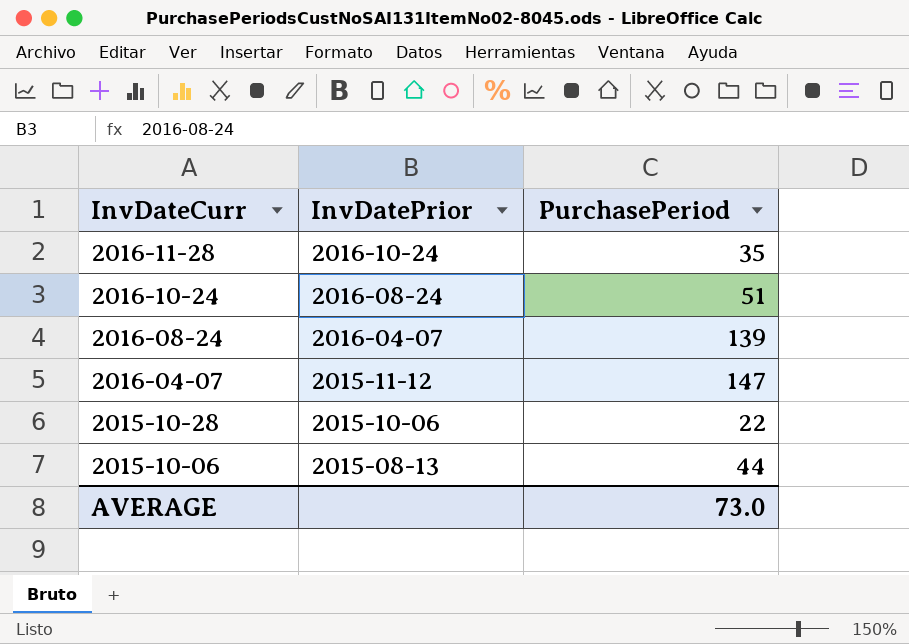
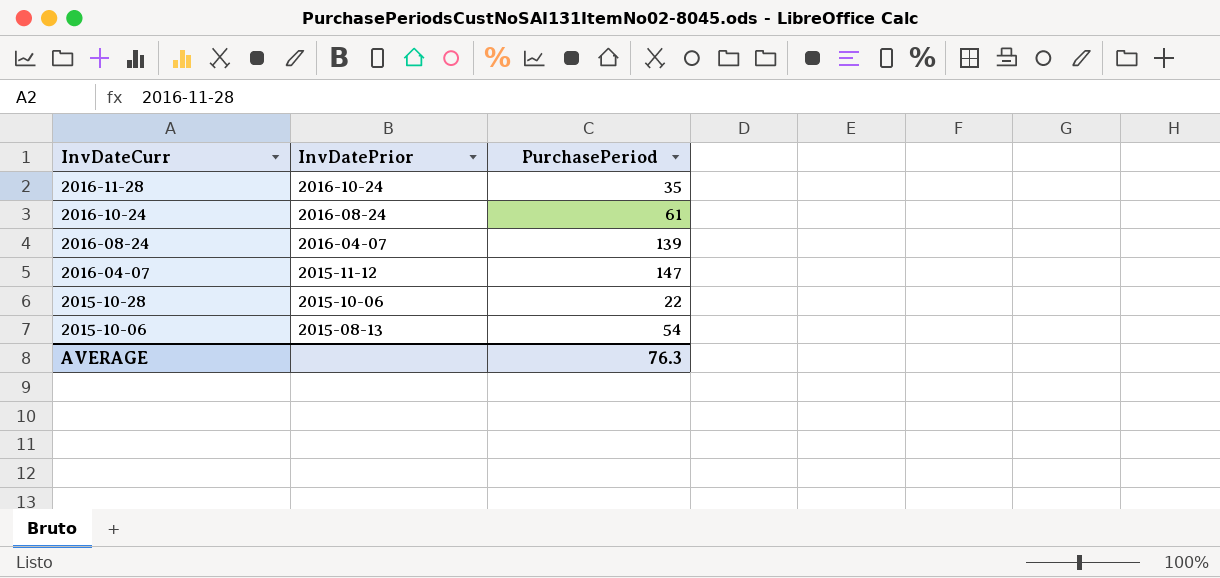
2016-10-24 | PurchasePeriod: 51 -> 61
2015-10-06 | PurchasePeriod: 44 -> 54
AVERAGE | PurchasePeriod: 73.0 -> 76.3

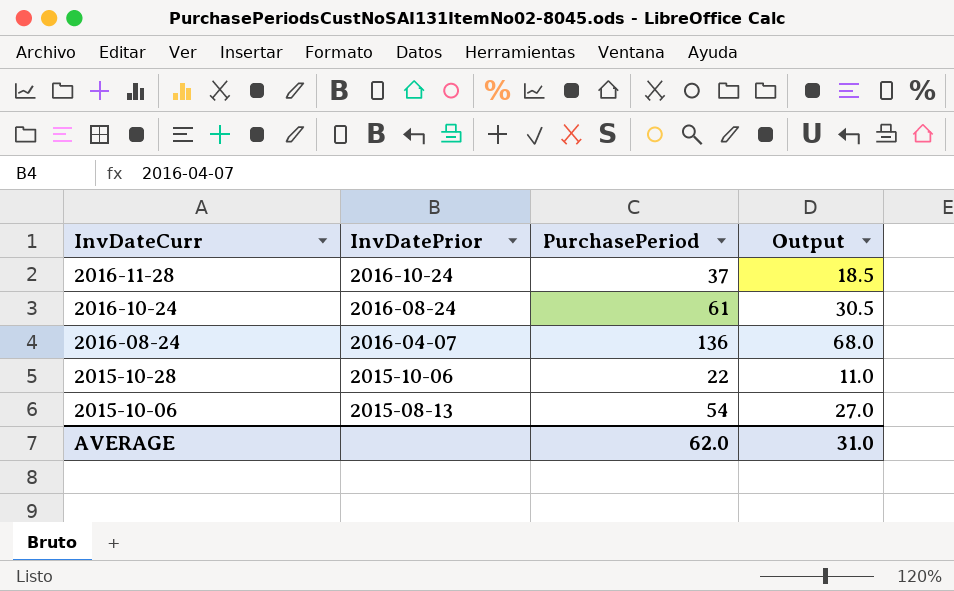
column Output | formula: none -> [PurchasePeriod] * 0.5
row 2016-04-07: 2015-11-12 | 147 -> none
2016-11-28 | PurchasePeriod: 35 -> 37
2016-08-24 | PurchasePeriod: 139 -> 136
AVERAGE | PurchasePeriod: 76.3 -> 62.0

